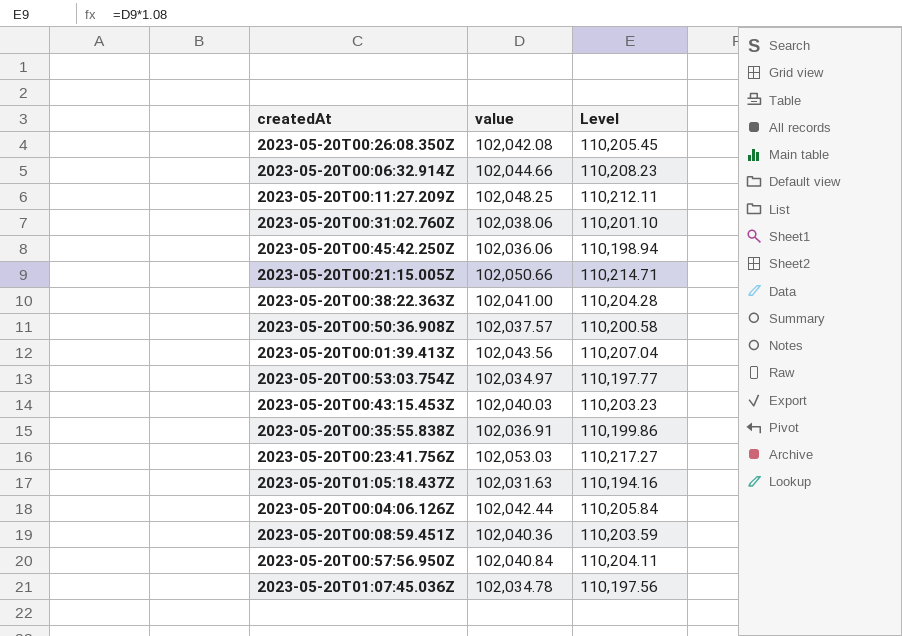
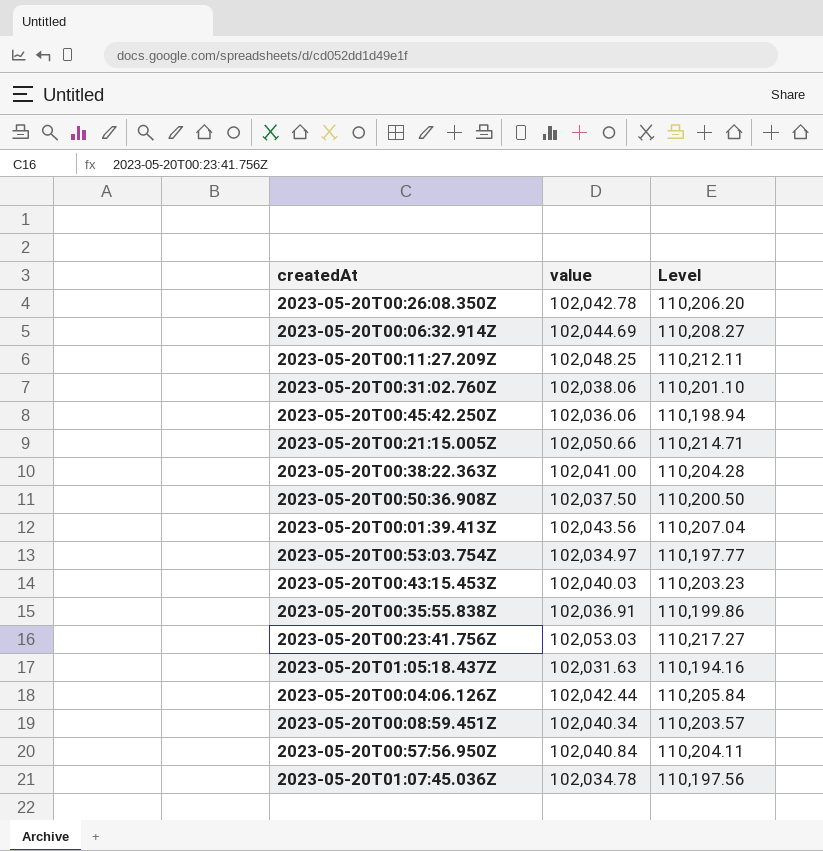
2023-05-20T00:26:08.350Z | value: 102,042.08 -> 102,042.78
2023-05-20T00:26:08.350Z | Level: 110,205.45 -> 110,206.20
2023-05-20T00:06:32.914Z | value: 102,044.66 -> 102,044.69
2023-05-20T00:06:32.914Z | Level: 110,208.23 -> 110,208.27
2023-05-20T00:50:36.908Z | value: 102,037.57 -> 102,037.50
2023-05-20T00:50:36.908Z | Level: 110,200.58 -> 110,200.50
2023-05-20T00:08:59.451Z | value: 102,040.36 -> 102,040.34
2023-05-20T00:08:59.451Z | Level: 110,203.59 -> 110,203.57

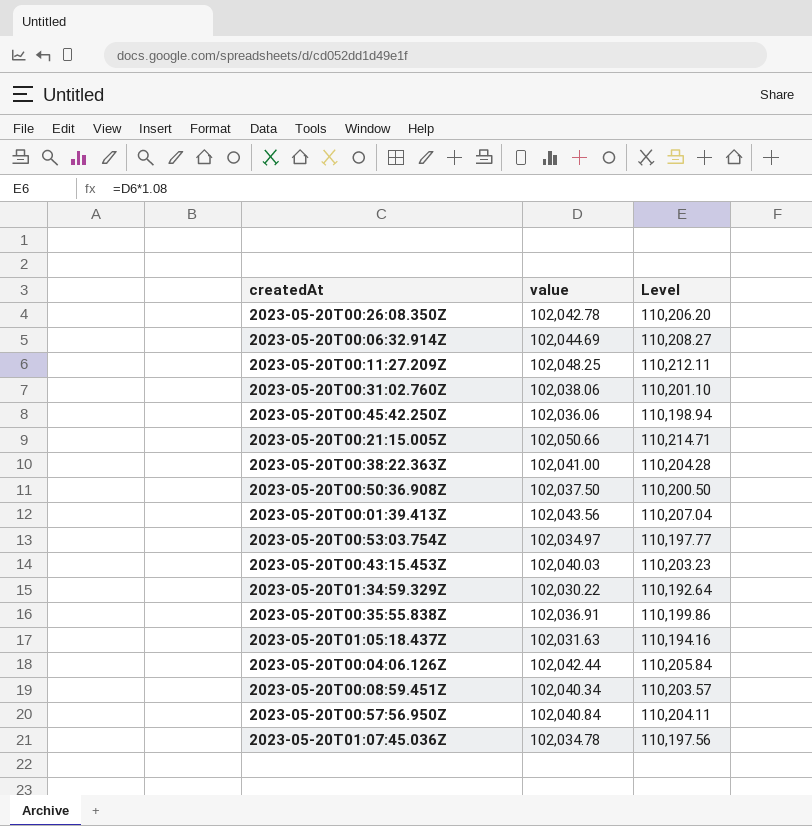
row 2023-05-20T00:23:41.756Z: 102,053.03 | 110,217.27 -> none
row 2023-05-20T01:34:59.329Z: none -> 102,030.22 | 110,192.64

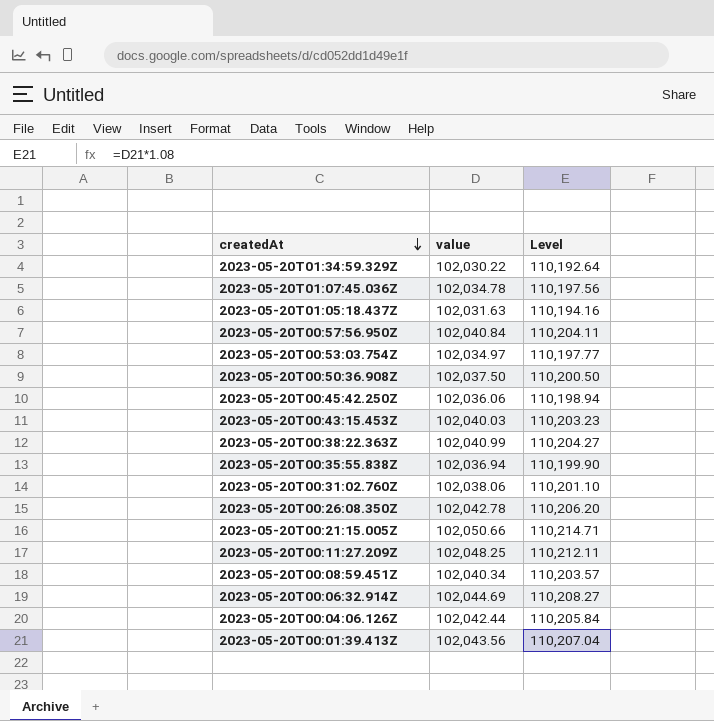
row order: none -> createdAt descending
2023-05-20T00:38:22.363Z | value: 102,041.00 -> 102,040.99
2023-05-20T00:38:22.363Z | Level: 110,204.28 -> 110,204.27
2023-05-20T00:35:55.838Z | value: 102,036.91 -> 102,036.94
2023-05-20T00:35:55.838Z | Level: 110,199.86 -> 110,199.90

